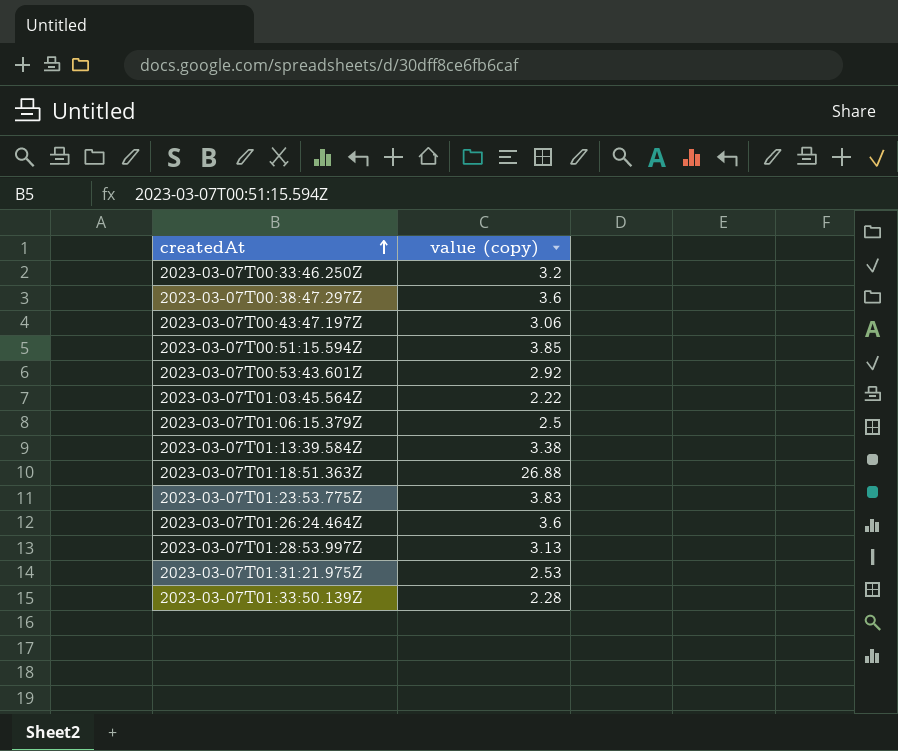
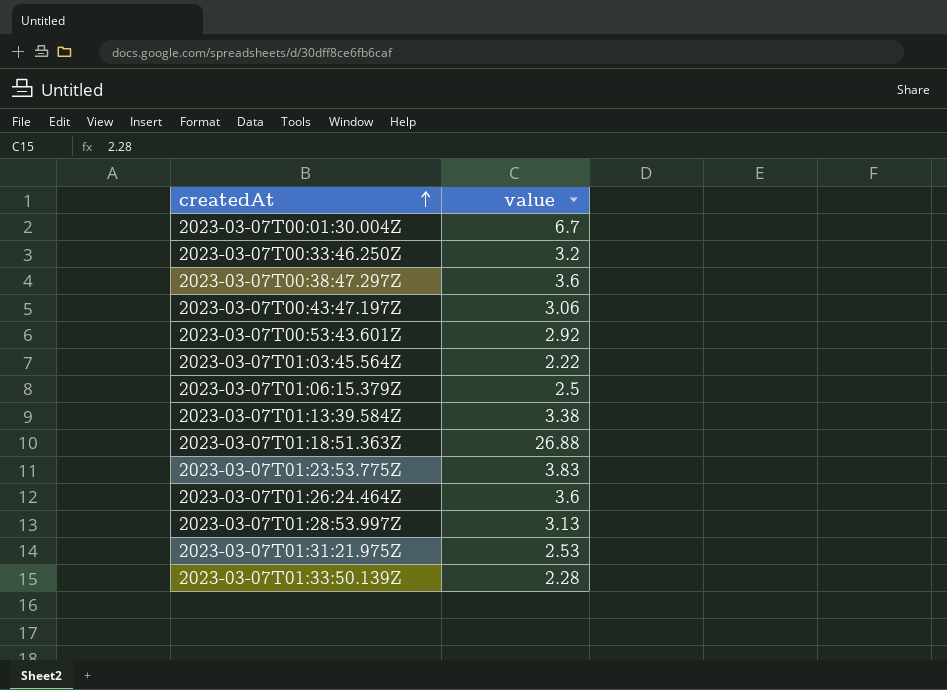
column name: value (copy) -> value
row 2023-03-07T00:51:15.594Z: 3.85 -> none
row 2023-03-07T00:01:30.004Z: none -> 6.7

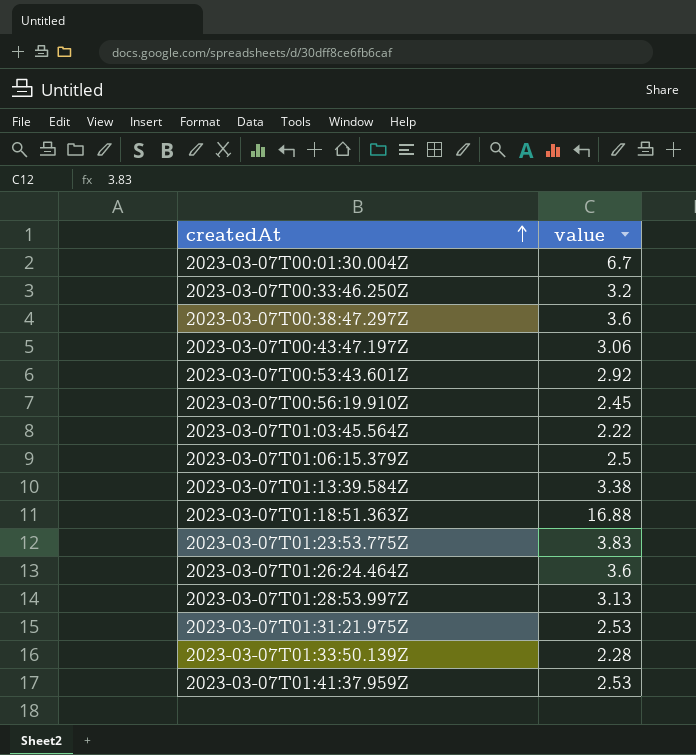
row 2023-03-07T00:56:19.910Z: none -> 2.45
2023-03-07T01:18:51.363Z | value: 26.88 -> 16.88
row 2023-03-07T01:41:37.959Z: none -> 2.53

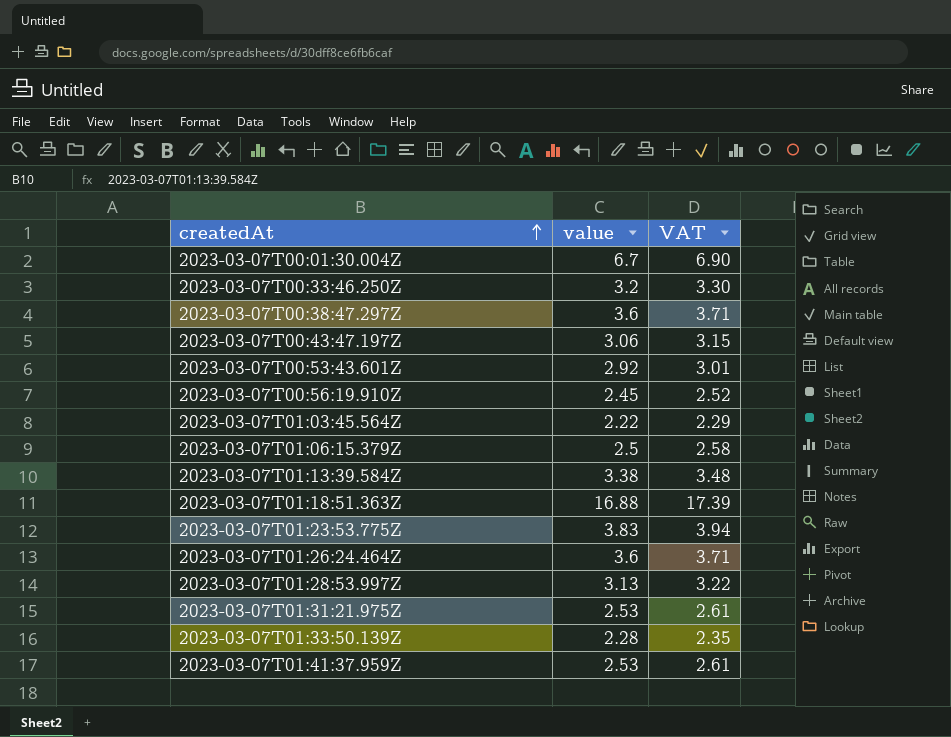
column VAT | formula: none -> [value] * 1.03

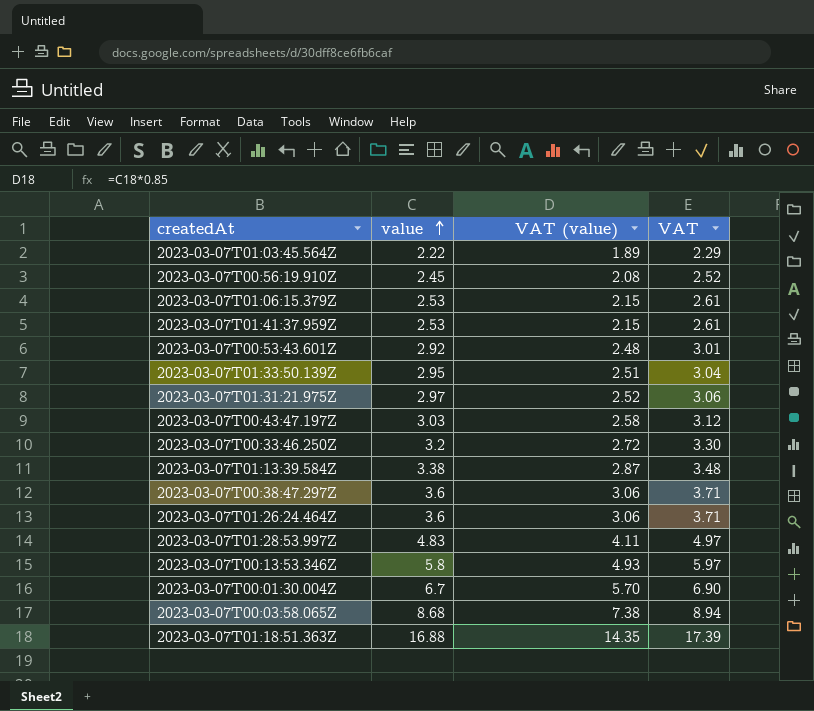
row order: createdAt ascending -> value ascending
column VAT (value) | formula: none -> [value] * 0.85
row 2023-03-07T01:23:53.775Z: 3.83 | 3.94 -> none
2023-03-07T01:06:15.379Z | value: 2.5 -> 2.53
2023-03-07T01:06:15.379Z | VAT: 2.58 -> 2.61
2023-03-07T01:33:50.139Z | value: 2.28 -> 2.95
2023-03-07T01:33:50.139Z | VAT: 2.35 -> 3.04
2023-03-07T01:31:21.975Z | value: 2.53 -> 2.97
2023-03-07T01:31:21.975Z | VAT: 2.61 -> 3.06
2023-03-07T00:43:47.197Z | value: 3.06 -> 3.03
2023-03-07T00:43:47.197Z | VAT: 3.15 -> 3.12
2023-03-07T01:28:53.997Z | value: 3.13 -> 4.83
2023-03-07T01:28:53.997Z | VAT: 3.22 -> 4.97
row 2023-03-07T00:13:53.346Z: none -> 5.8 | 4.93 | 5.97
row 2023-03-07T00:03:58.065Z: none -> 8.68 | 7.38 | 8.94

